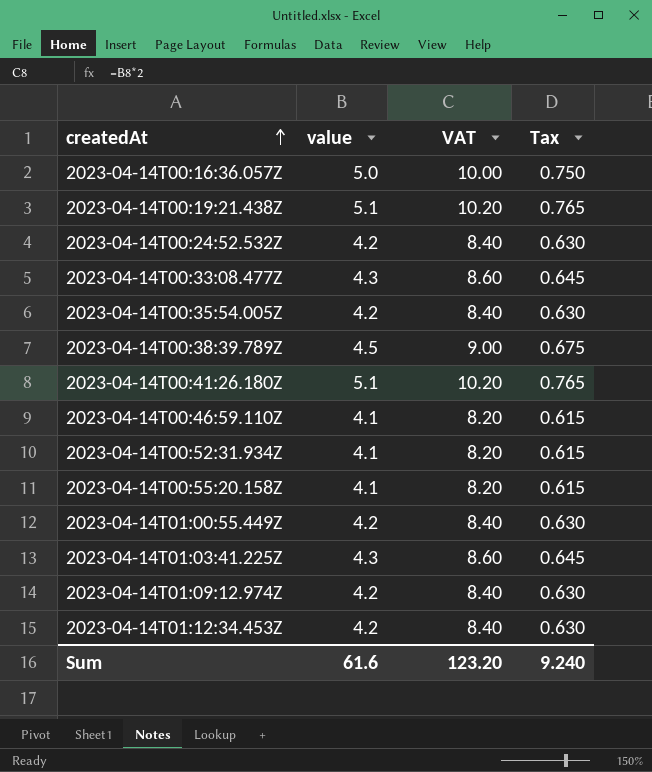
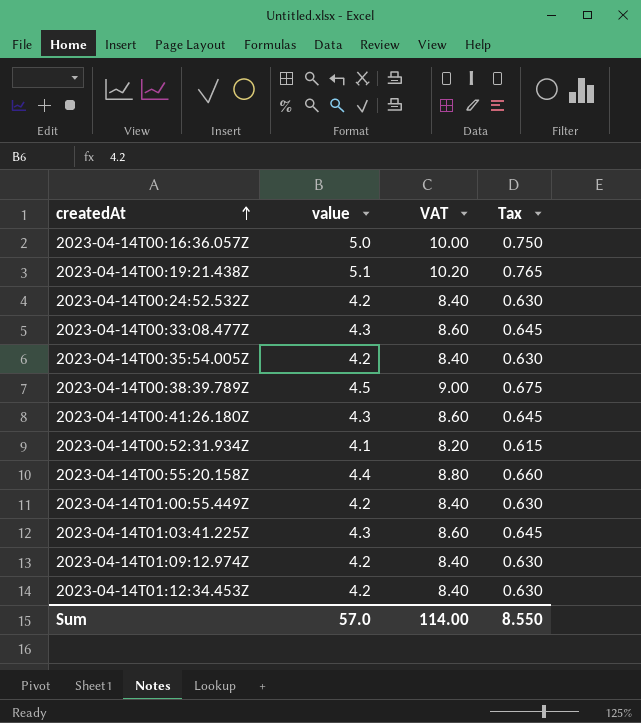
row 2023-04-14T00:46:59.110Z: 4.1 | 8.20 | 0.615 -> none
2023-04-14T00:41:26.180Z | value: 5.1 -> 4.3
2023-04-14T00:41:26.180Z | VAT: 10.20 -> 8.60
2023-04-14T00:41:26.180Z | Tax: 0.765 -> 0.645
2023-04-14T00:55:20.158Z | value: 4.1 -> 4.4
2023-04-14T00:55:20.158Z | VAT: 8.20 -> 8.80
2023-04-14T00:55:20.158Z | Tax: 0.615 -> 0.660
Sum | value: 61.6 -> 57.0
Sum | VAT: 123.20 -> 114.00
Sum | Tax: 9.240 -> 8.550

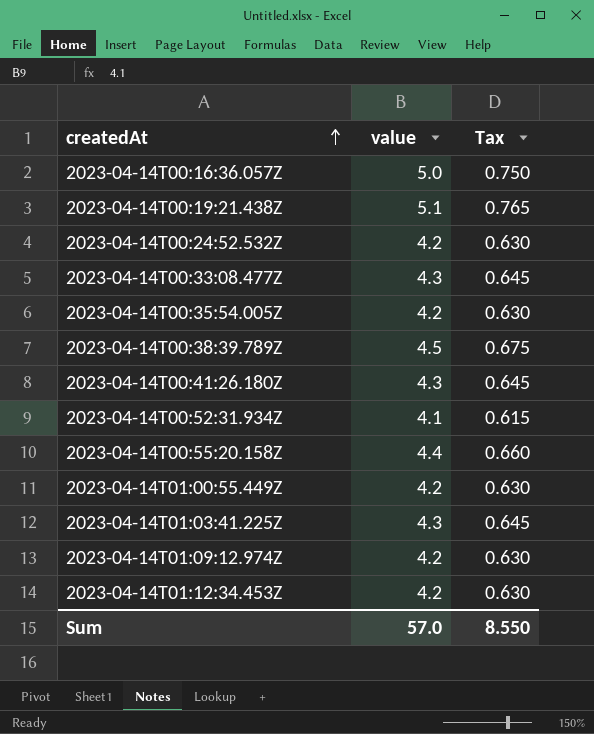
column VAT | formula: [value] * 2 -> none

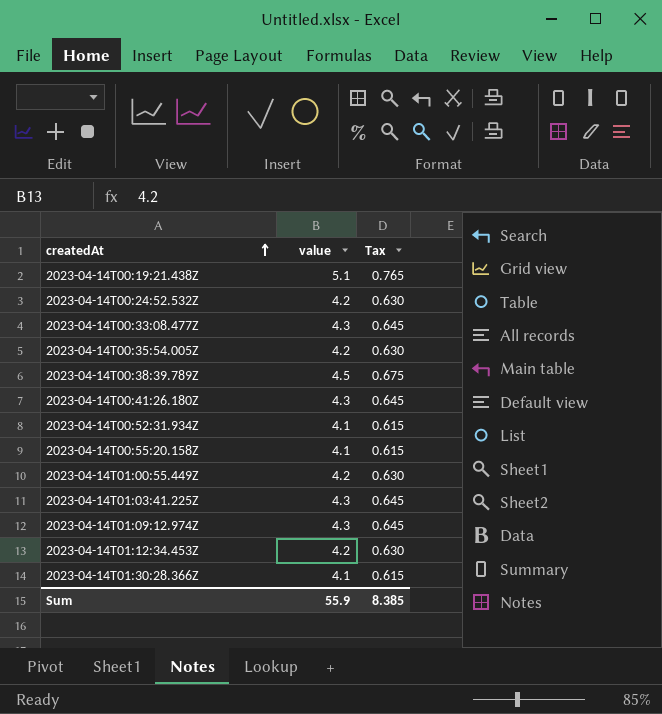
row 2023-04-14T00:16:36.057Z: 5.0 | 0.750 -> none
2023-04-14T00:55:20.158Z | value: 4.4 -> 4.1
2023-04-14T00:55:20.158Z | Tax: 0.660 -> 0.615
2023-04-14T01:09:12.974Z | value: 4.2 -> 4.3
2023-04-14T01:09:12.974Z | Tax: 0.630 -> 0.645
row 2023-04-14T01:30:28.366Z: none -> 4.1 | 0.615
Sum | value: 57.0 -> 55.9
Sum | Tax: 8.550 -> 8.385

